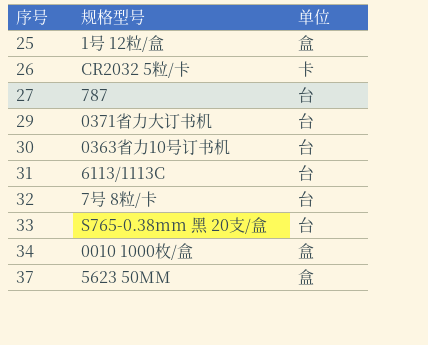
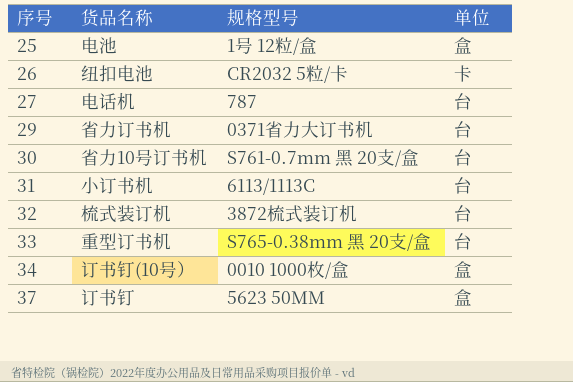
column 货品名称 | position: none -> 2
30 | 规格型号: 0363省力10号订书机 -> S761-0.7mm 黑 20支/盒
32 | 规格型号: 7号 8粒/卡 -> 3872梳式装订机

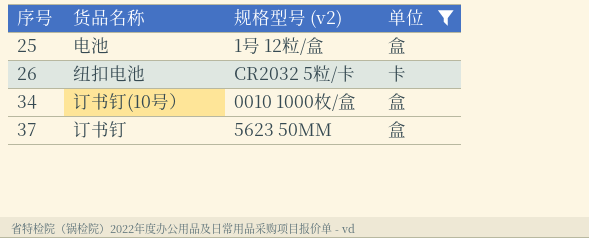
filter: none -> 单位 != 台
column name: 规格型号 -> 规格型号 (v2)

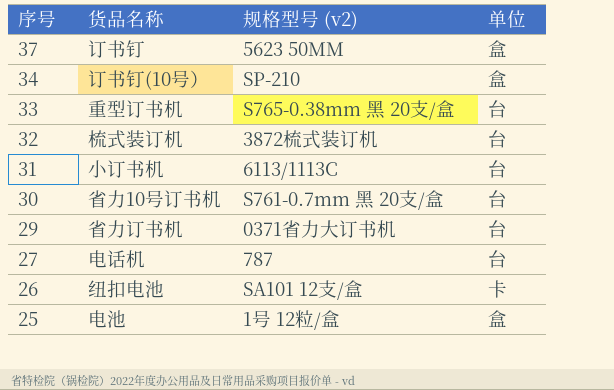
filter: 单位 != 台 -> none
row order: 序号 ascending -> 序号 descending
34 | 规格型号 (v2): 0010 1000枚/盒 -> SP-210
26 | 规格型号 (v2): CR2032 5粒/卡 -> SA101 12支/盒

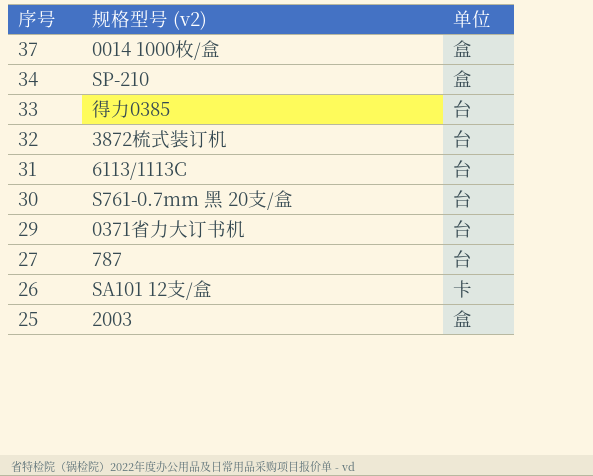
column 货品名称 | position: 2 -> none
37 | 规格型号 (v2): 5623 50MM -> 0014 1000枚/盒
33 | 规格型号 (v2): S765-0.38mm 黑 20支/盒 -> 得力0385
25 | 规格型号 (v2): 1号 12粒/盒 -> 2003

